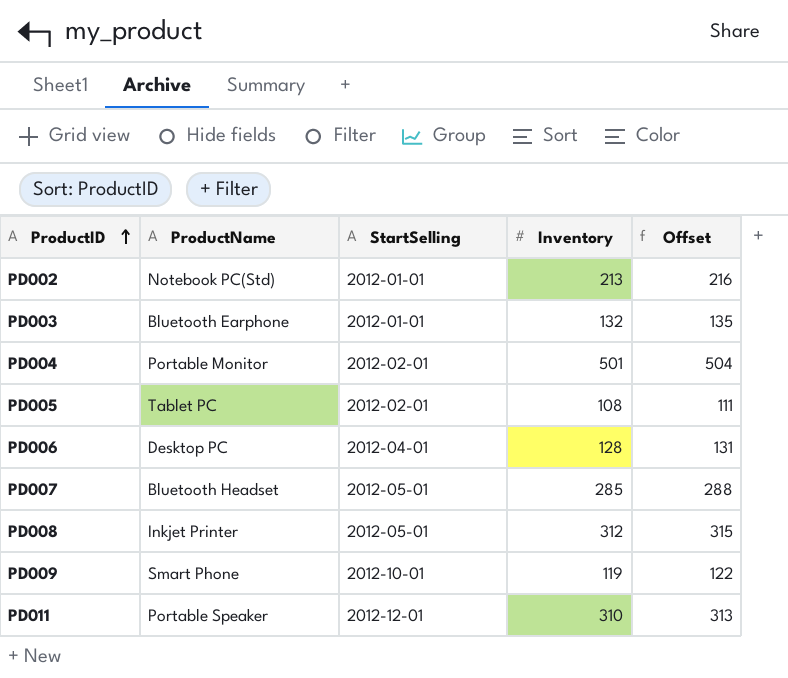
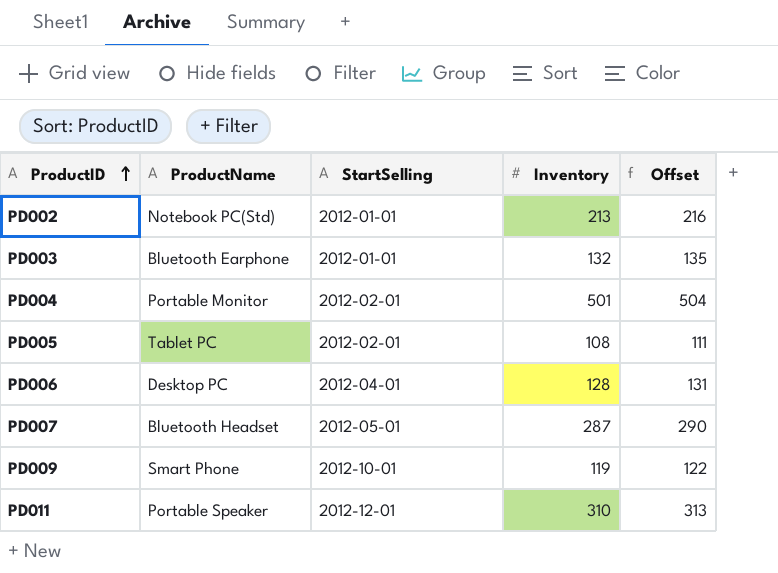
row PD008: Inkjet Printer | 2012-05-01 | 312 | 315 -> none
PD007 | Inventory: 285 -> 287
PD007 | Offset: 288 -> 290

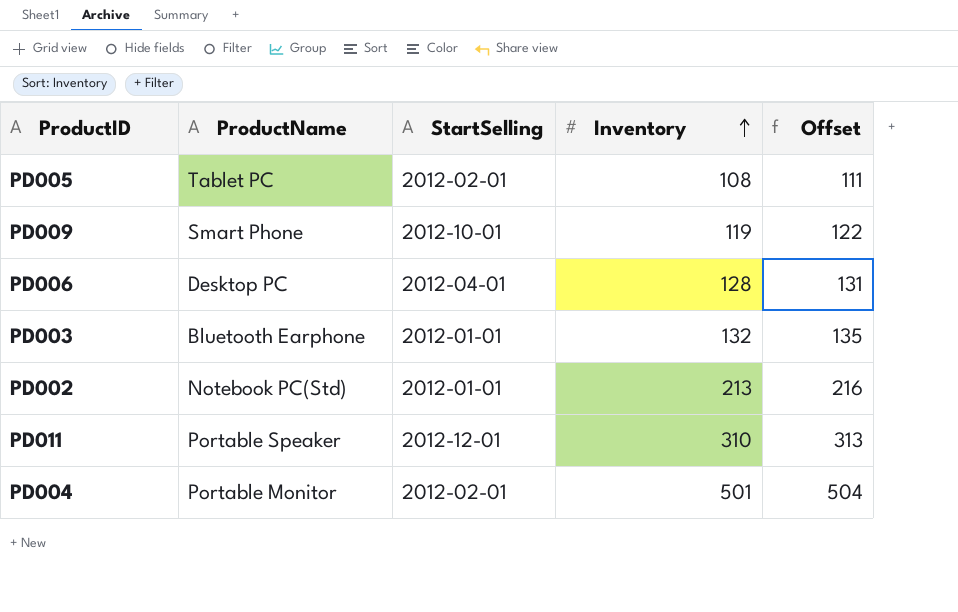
row order: ProductID ascending -> Inventory ascending
row PD007: Bluetooth Headset | 2012-05-01 | 287 | 290 -> none

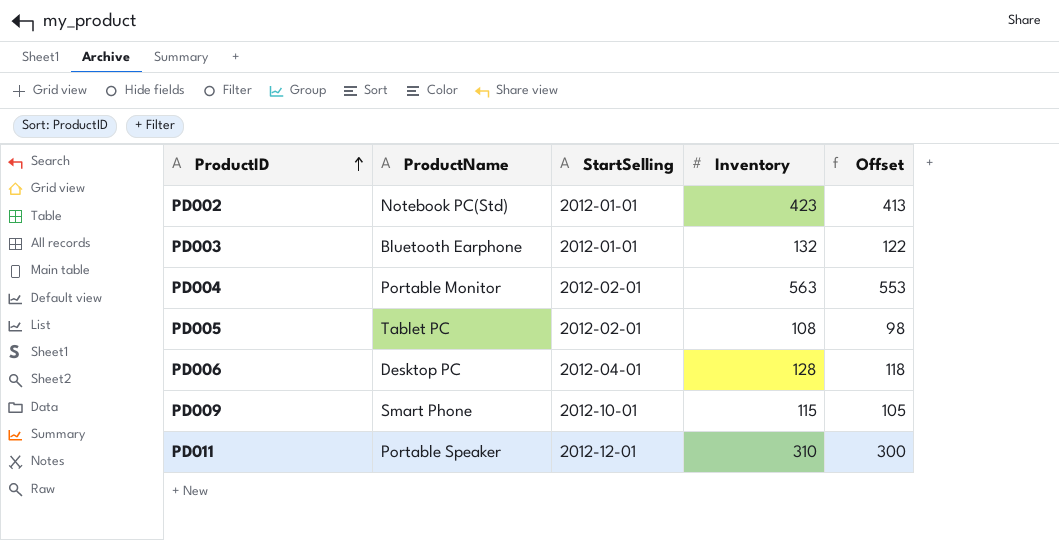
row order: Inventory ascending -> ProductID ascending
column Offset | formula: [Inventory] + 3 -> [Inventory] - 10
PD002 | Inventory: 213 -> 423
PD004 | Inventory: 501 -> 563
PD009 | Inventory: 119 -> 115

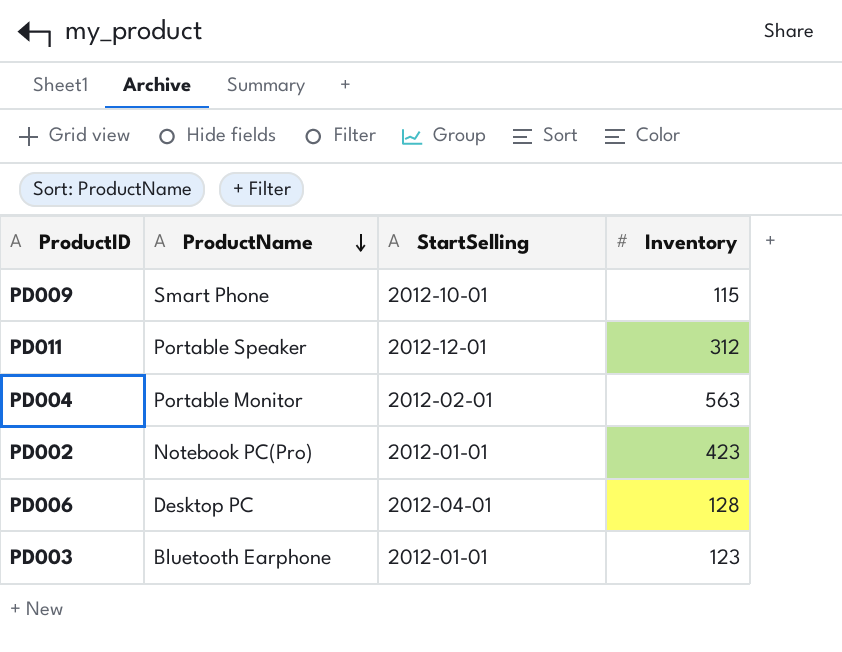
row order: ProductID ascending -> ProductName descending
column Offset | formula: [Inventory] - 10 -> none
row PD005: Tablet PC | 2012-02-01 | 108 | 98 -> none
PD011 | Inventory: 310 -> 312
PD002 | ProductName: Notebook PC(Std) -> Notebook PC(Pro)
PD003 | Inventory: 132 -> 123

